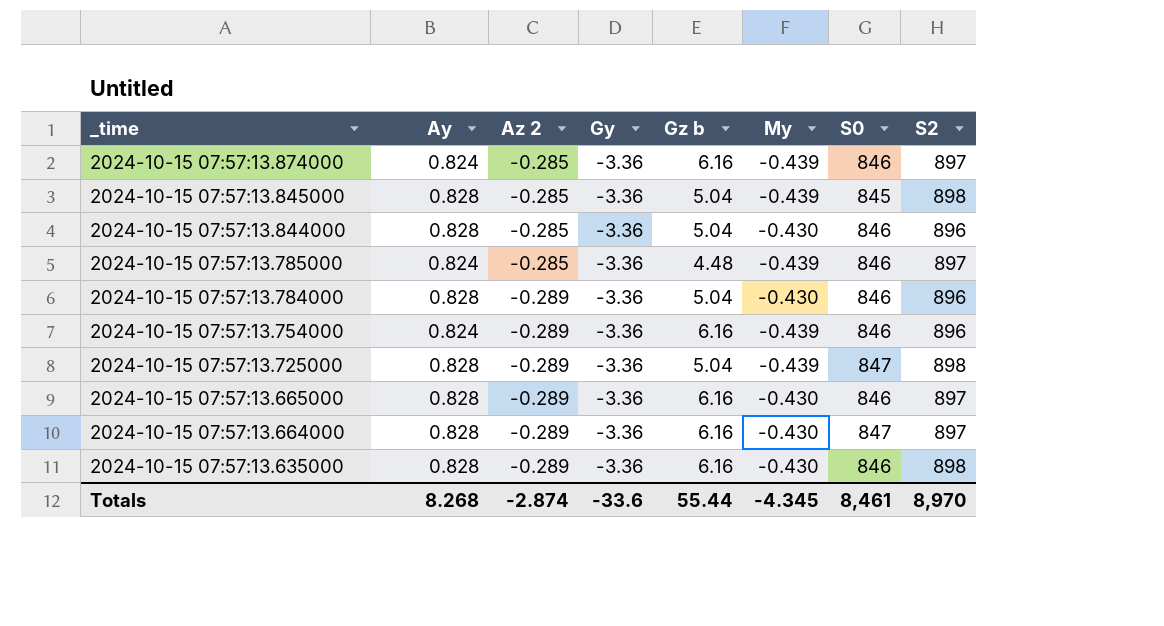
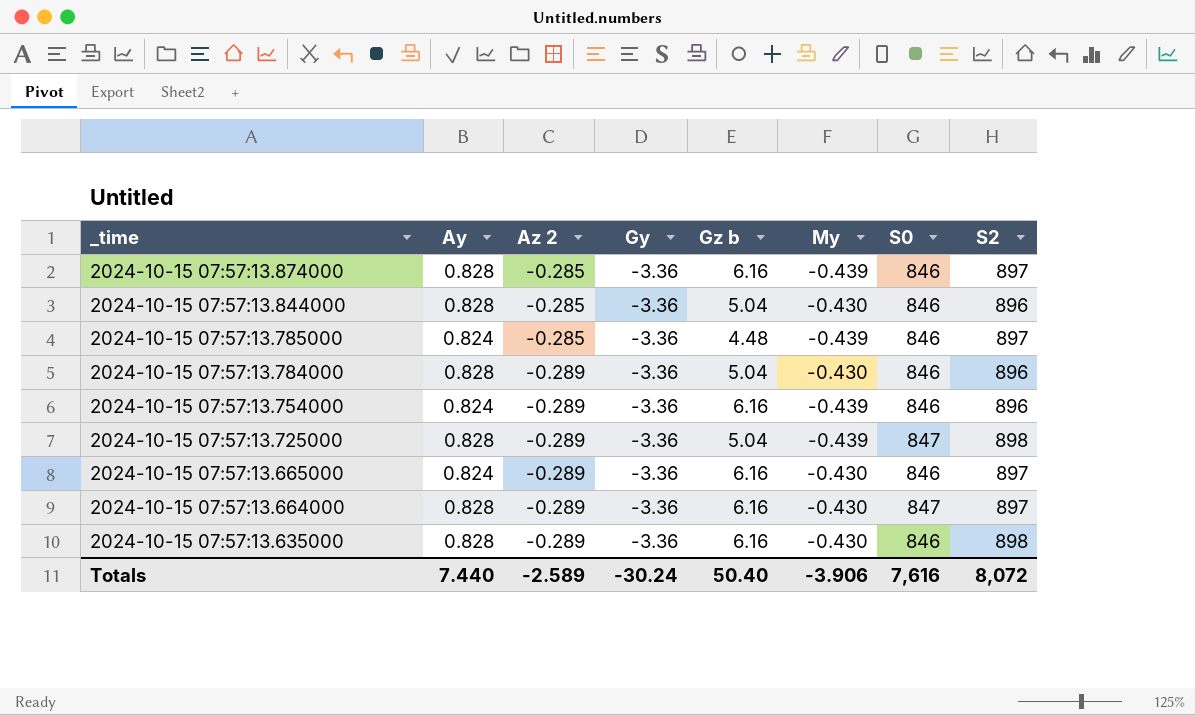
row 2024-10-15 07:57:13.845000: 0.828 | -0.285 | -3.36 | 5.04 | -0.439 | 845 | 898 -> none
2024-10-15 07:57:13.874000 | Ay: 0.824 -> 0.828
2024-10-15 07:57:13.665000 | Ay: 0.828 -> 0.824
Totals | Ay: 8.268 -> 7.440
Totals | Az 2: -2.874 -> -2.589
Totals | Gy: -33.6 -> -30.24
Totals | Gz b: 55.44 -> 50.40
Totals | My: -4.345 -> -3.906
Totals | S0: 8,461 -> 7,616
Totals | S2: 8,970 -> 8,072

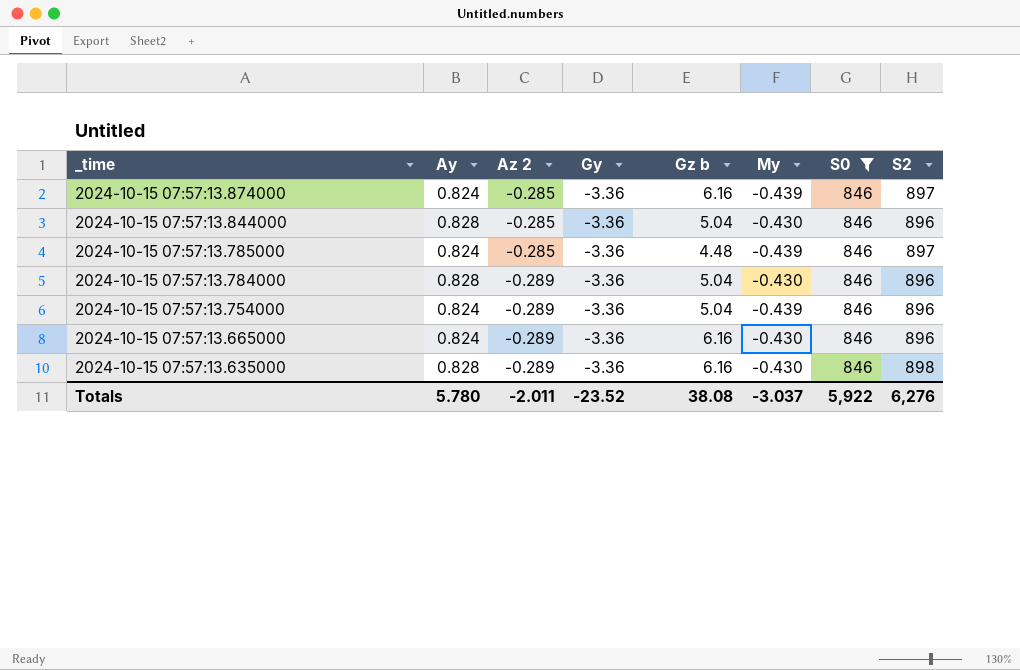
filter: none -> S0 = 846
2024-10-15 07:57:13.874000 | Ay: 0.828 -> 0.824
2024-10-15 07:57:13.754000 | Gz b: 6.16 -> 5.04
2024-10-15 07:57:13.665000 | S2: 897 -> 896
Totals | Ay: 7.440 -> 5.780
Totals | Az 2: -2.589 -> -2.011
Totals | Gy: -30.24 -> -23.52
Totals | Gz b: 50.40 -> 38.08
Totals | My: -3.906 -> -3.037
Totals | S0: 7,616 -> 5,922
Totals | S2: 8,072 -> 6,276

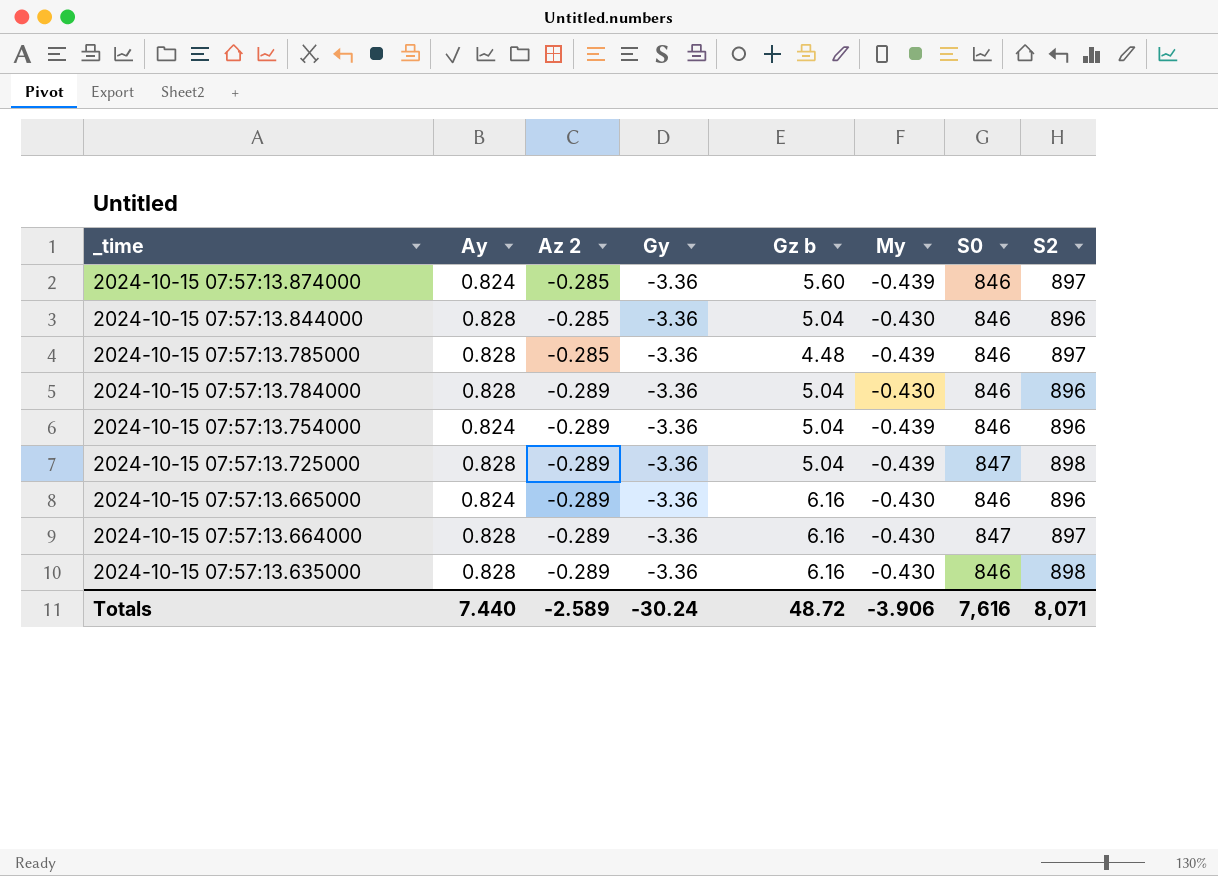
filter: S0 = 846 -> none
2024-10-15 07:57:13.874000 | Gz b: 6.16 -> 5.60
2024-10-15 07:57:13.785000 | Ay: 0.824 -> 0.828
Totals | Ay: 5.780 -> 7.440
Totals | Az 2: -2.011 -> -2.589
Totals | Gy: -23.52 -> -30.24
Totals | Gz b: 38.08 -> 48.72
Totals | My: -3.037 -> -3.906
Totals | S0: 5,922 -> 7,616
Totals | S2: 6,276 -> 8,071

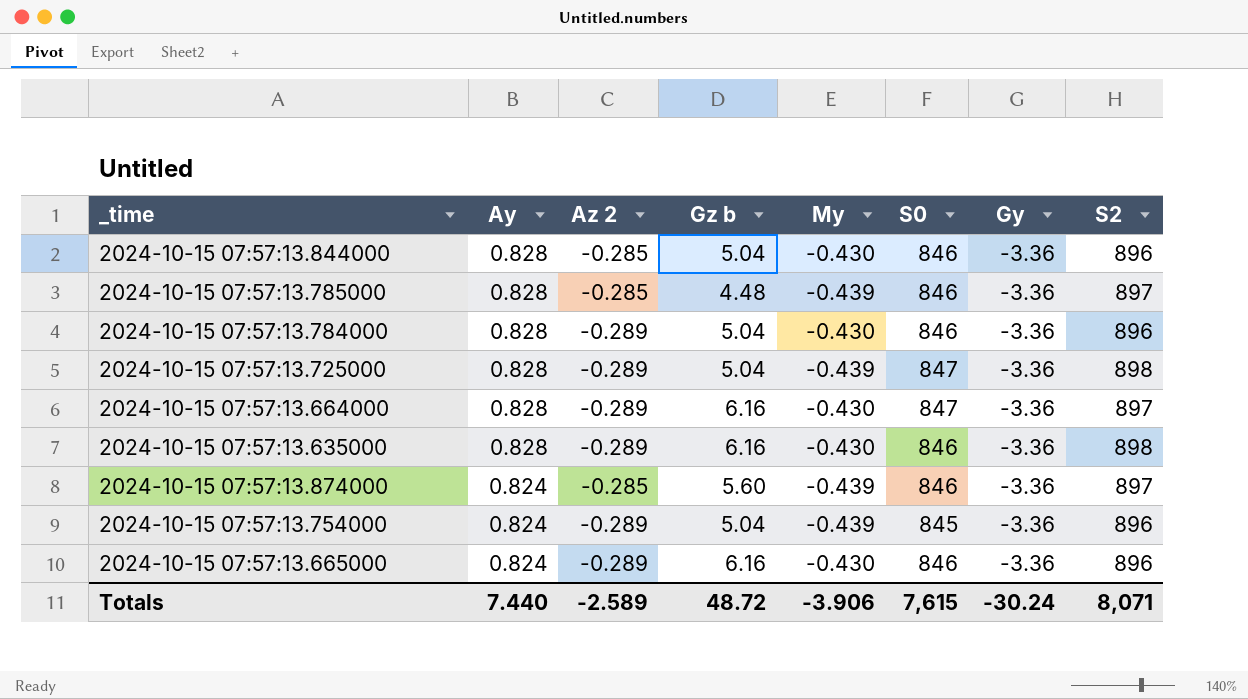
row order: _time descending -> Ay descending
column Gy | position: 4 -> 7
2024-10-15 07:57:13.754000 | S0: 846 -> 845
Totals | S0: 7,616 -> 7,615

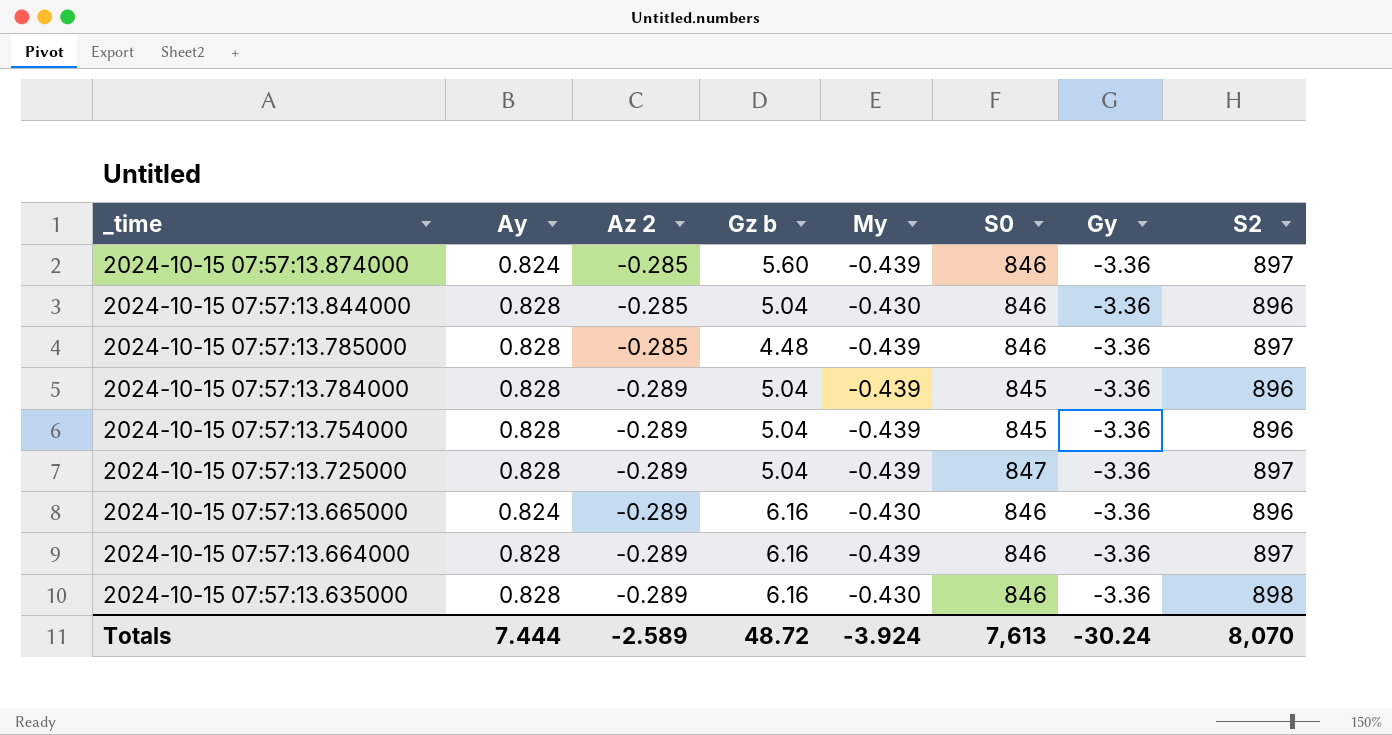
row order: Ay descending -> _time descending
2024-10-15 07:57:13.784000 | My: -0.430 -> -0.439
2024-10-15 07:57:13.784000 | S0: 846 -> 845
2024-10-15 07:57:13.754000 | Ay: 0.824 -> 0.828
2024-10-15 07:57:13.725000 | S2: 898 -> 897
2024-10-15 07:57:13.664000 | My: -0.430 -> -0.439
2024-10-15 07:57:13.664000 | S0: 847 -> 846
Totals | Ay: 7.440 -> 7.444
Totals | My: -3.906 -> -3.924
Totals | S0: 7,615 -> 7,613
Totals | S2: 8,071 -> 8,070

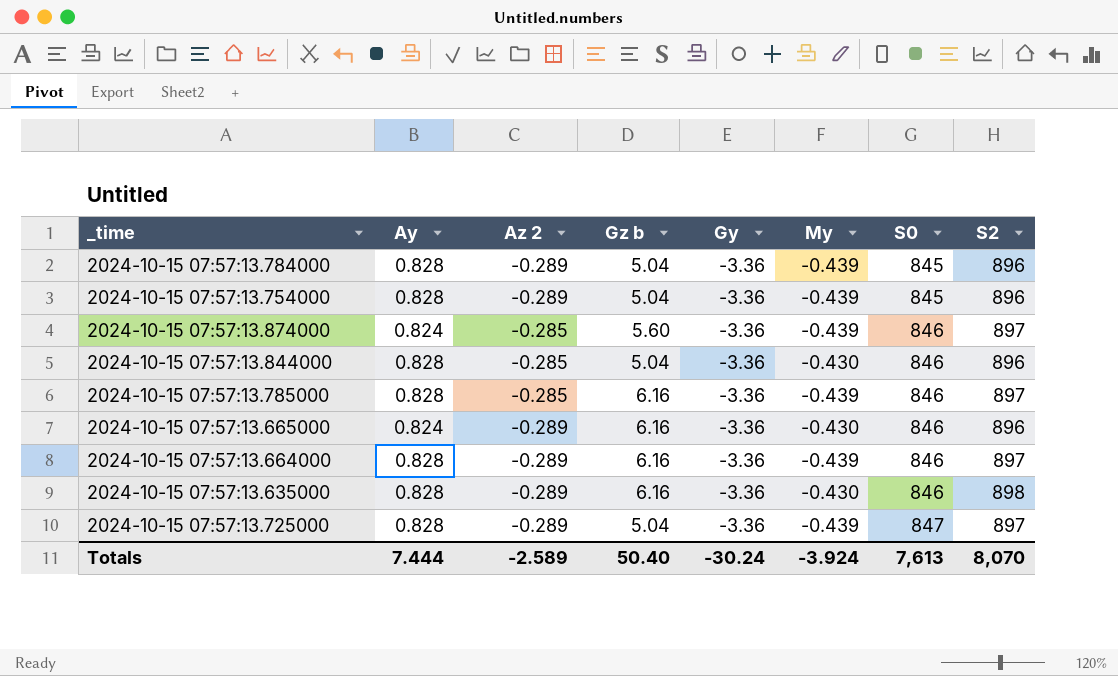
row order: _time descending -> S0 ascending
column Gy | position: 7 -> 5
2024-10-15 07:57:13.785000 | Gz b: 4.48 -> 6.16
Totals | Gz b: 48.72 -> 50.40

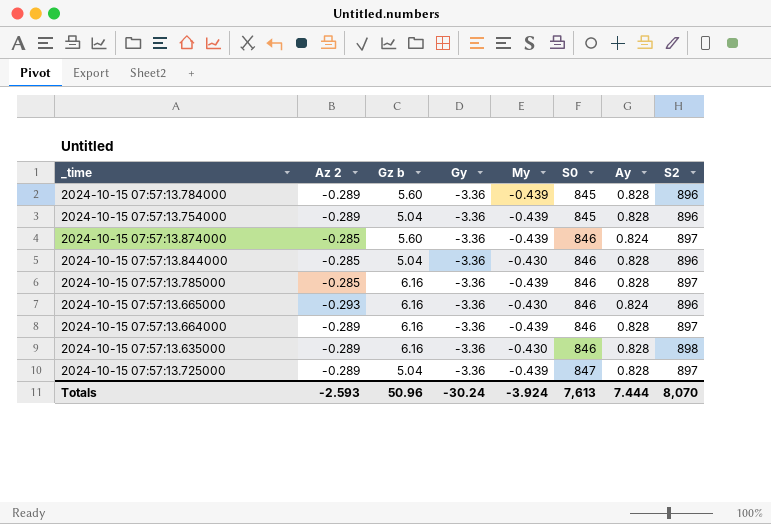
column Ay | position: 2 -> 7
2024-10-15 07:57:13.784000 | Gz b: 5.04 -> 5.60
2024-10-15 07:57:13.665000 | Az 2: -0.289 -> -0.293
Totals | Az 2: -2.589 -> -2.593
Totals | Gz b: 50.40 -> 50.96

